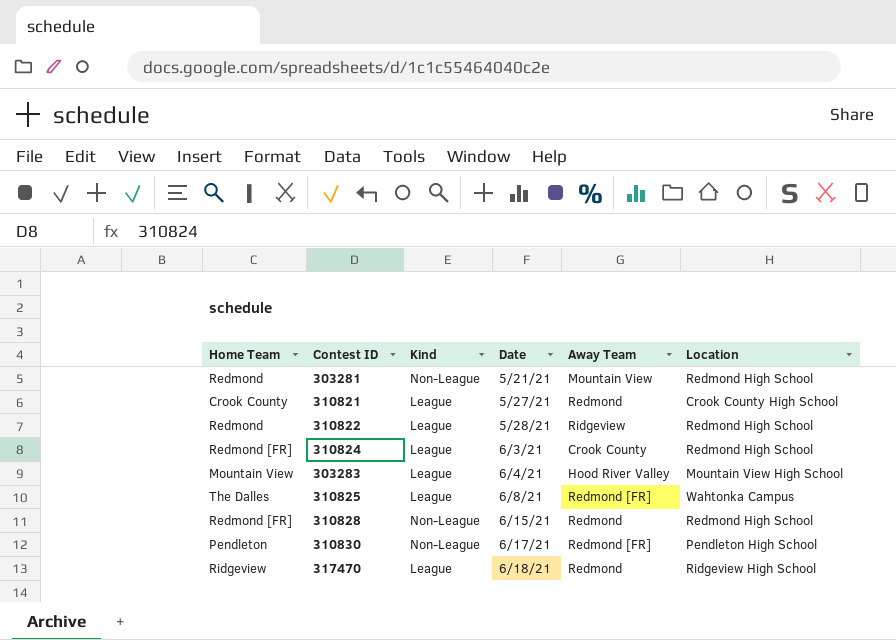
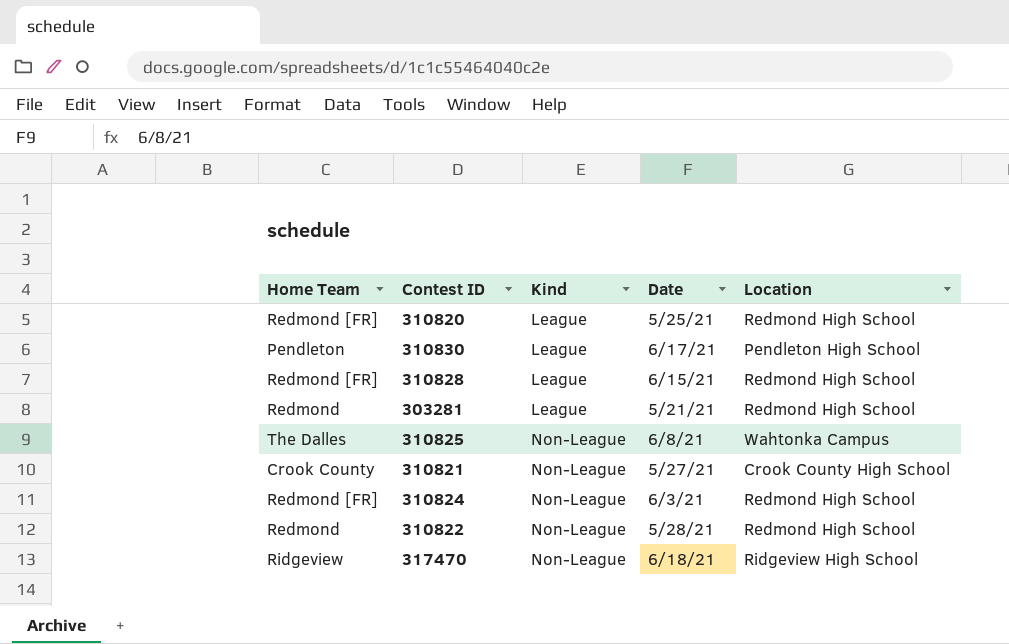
row order: Date ascending -> Kind ascending
column Away Team | position: 5 -> none
row 303283: Mountain View | League | 6/4/21 | Hood River Valley | Mountain View High School -> none
row 310820: none -> Redmond [FR] | League | 5/25/21 | Redmond High School
310830 | Kind: Non-League -> League
310828 | Kind: Non-League -> League
303281 | Kind: Non-League -> League
310825 | Kind: League -> Non-League
310821 | Kind: League -> Non-League
310824 | Kind: League -> Non-League
310822 | Kind: League -> Non-League
317470 | Kind: League -> Non-League

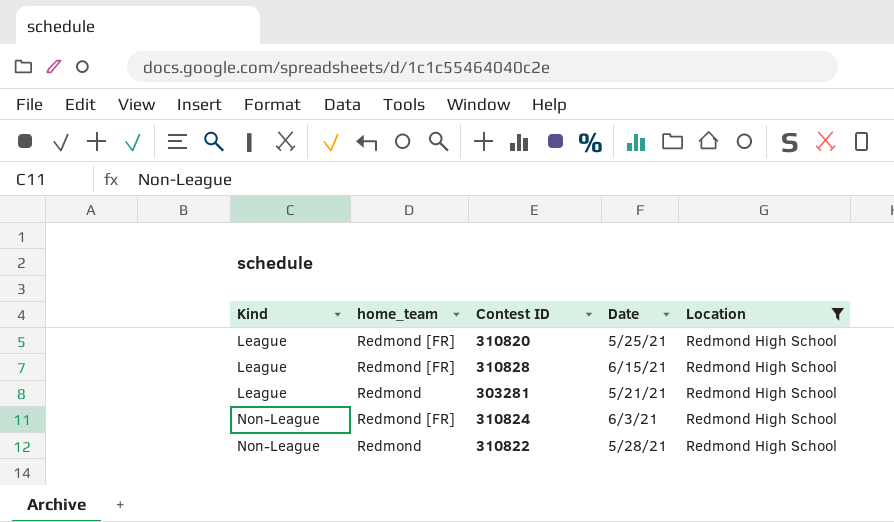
filter: none -> Location = Redmond High School
column Kind | position: 3 -> 1
column name: Home Team -> home_team

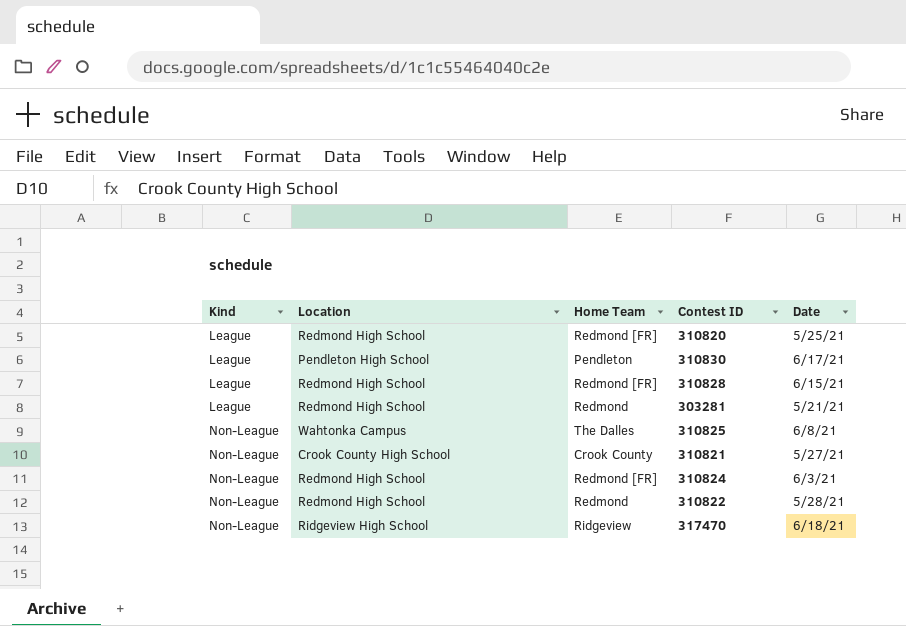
filter: Location = Redmond High School -> none
column Location | position: 5 -> 2
column name: home_team -> Home Team

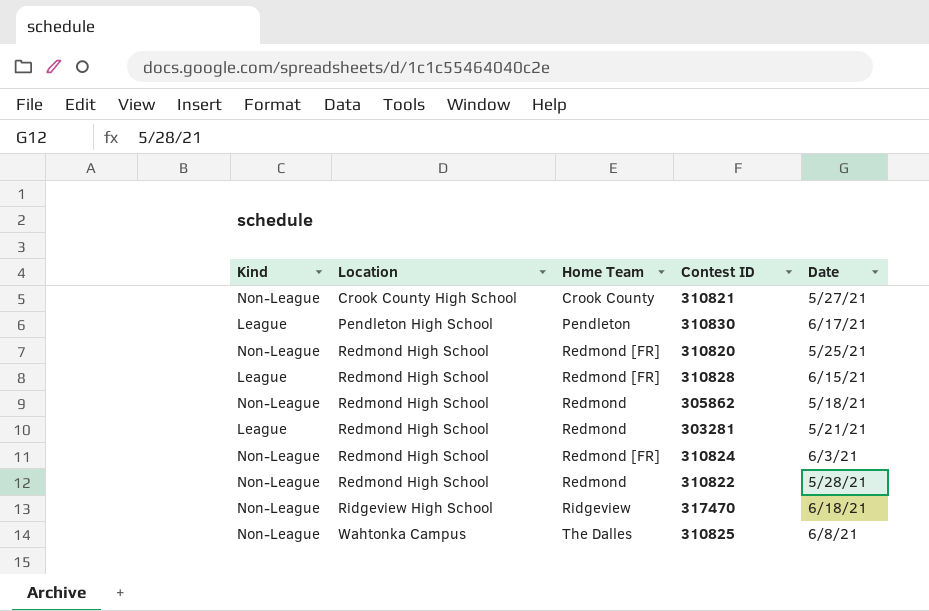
row order: Kind ascending -> Location ascending
310820 | Kind: League -> Non-League
row 305862: none -> Non-League | Redmond High School | Redmond | 5/18/21

